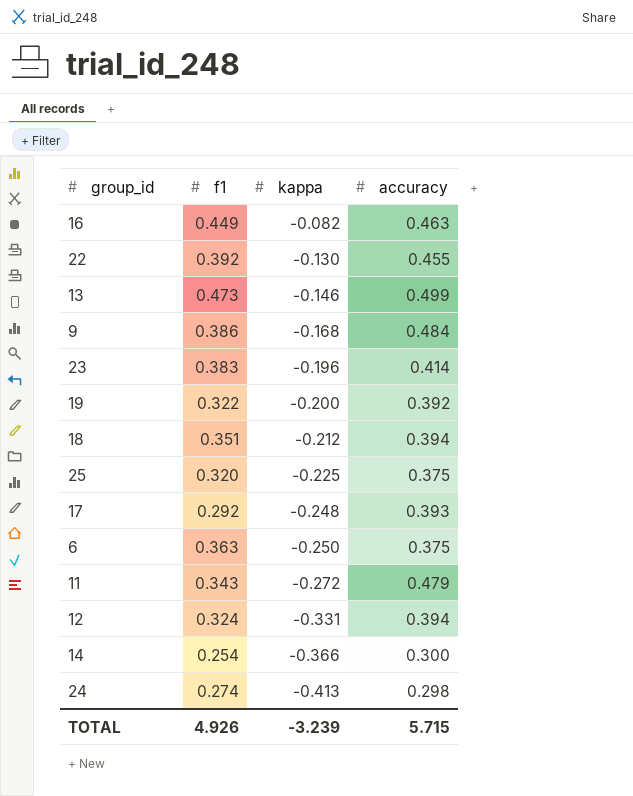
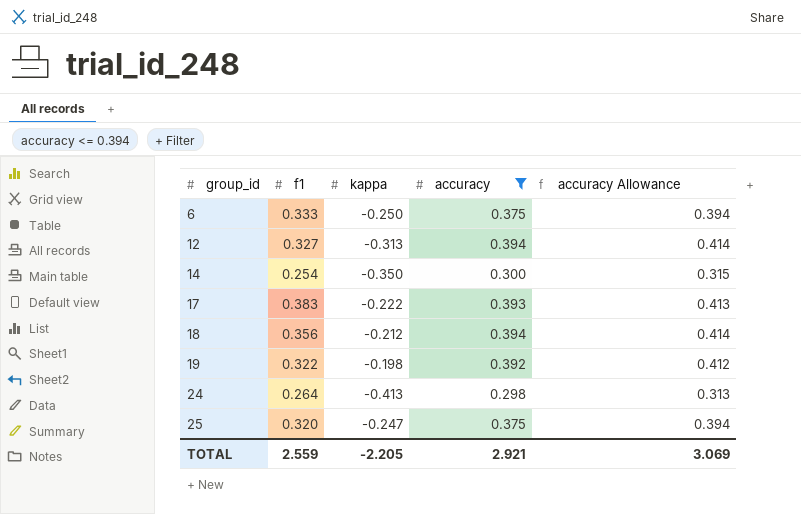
filter: none -> accuracy <= 0.394
row order: kappa descending -> group_id ascending
column accuracy Allowance | formula: none -> [accuracy] * 1.05
6 | f1: 0.363 -> 0.333
12 | f1: 0.324 -> 0.327
12 | kappa: -0.331 -> -0.313
14 | kappa: -0.366 -> -0.350
17 | f1: 0.292 -> 0.383
17 | kappa: -0.248 -> -0.222
18 | f1: 0.351 -> 0.356
19 | kappa: -0.200 -> -0.198
24 | f1: 0.274 -> 0.264
25 | kappa: -0.225 -> -0.247
TOTAL | f1: 4.926 -> 2.559
TOTAL | kappa: -3.239 -> -2.205
TOTAL | accuracy: 5.715 -> 2.921

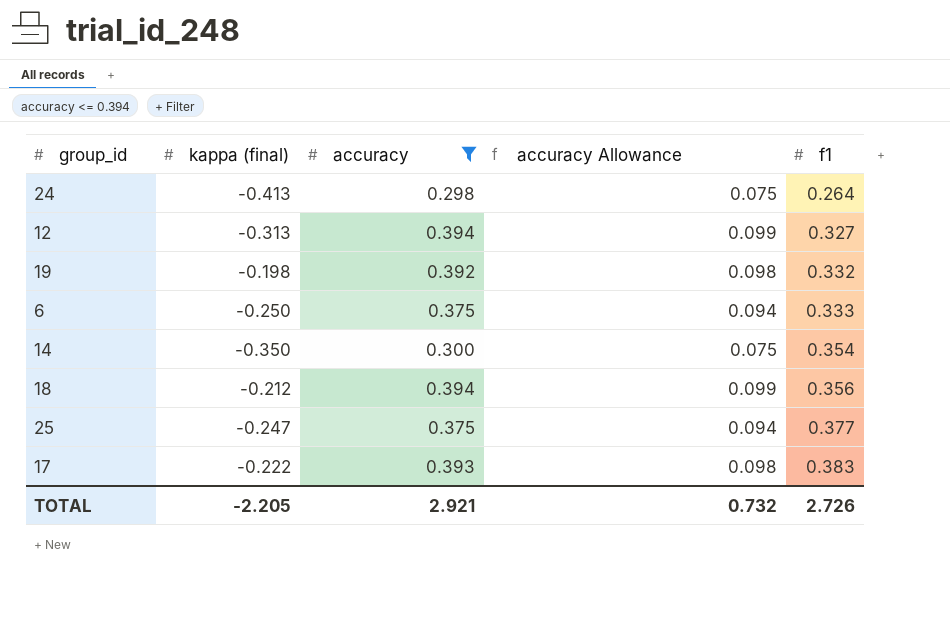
row order: group_id ascending -> f1 ascending
column name: kappa -> kappa (final)
column accuracy Allowance | formula: [accuracy] * 1.05 -> [accuracy] * 0.25
column f1 | position: 2 -> 5
19 | f1: 0.322 -> 0.332
14 | f1: 0.254 -> 0.354
25 | f1: 0.320 -> 0.377
TOTAL | accuracy Allowance: 3.069 -> 0.732
TOTAL | f1: 2.559 -> 2.726

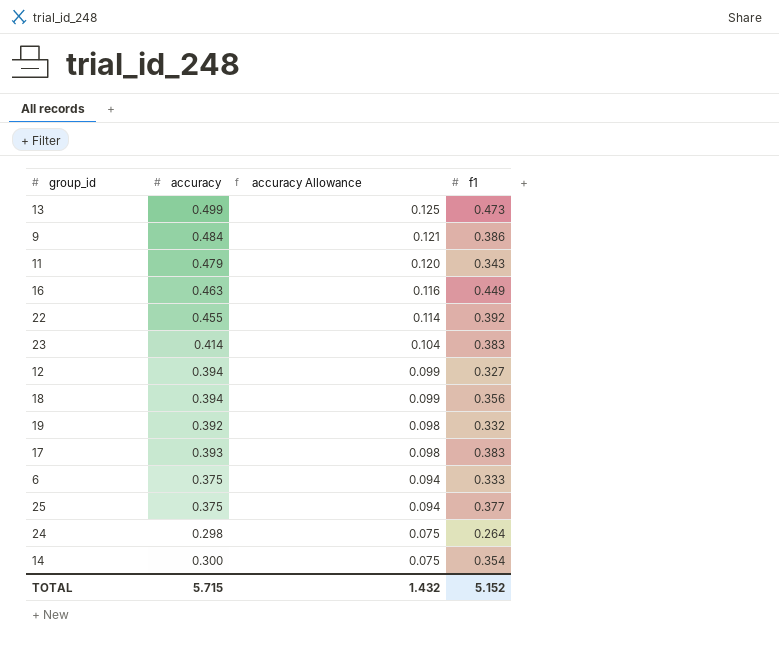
filter: accuracy <= 0.394 -> none
row order: f1 ascending -> accuracy Allowance descending
column kappa (final) | position: 2 -> none
TOTAL | accuracy: 2.921 -> 5.715
TOTAL | accuracy Allowance: 0.732 -> 1.432
TOTAL | f1: 2.726 -> 5.152

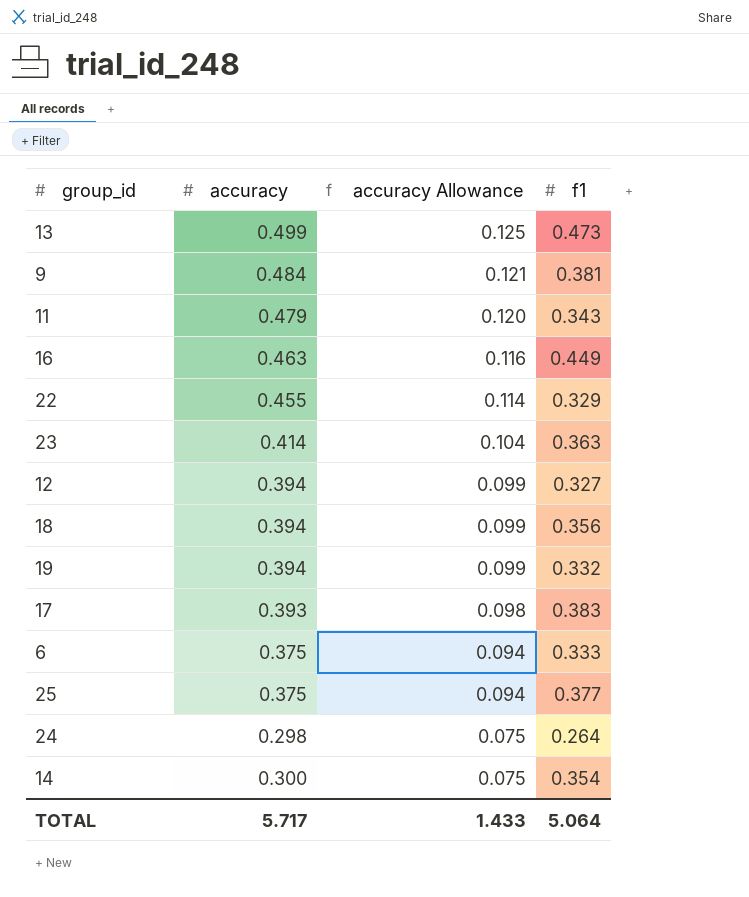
9 | f1: 0.386 -> 0.381
22 | f1: 0.392 -> 0.329
23 | f1: 0.383 -> 0.363
19 | accuracy: 0.392 -> 0.394
19 | accuracy Allowance: 0.098 -> 0.099
TOTAL | accuracy: 5.715 -> 5.717
TOTAL | accuracy Allowance: 1.432 -> 1.433
TOTAL | f1: 5.152 -> 5.064

